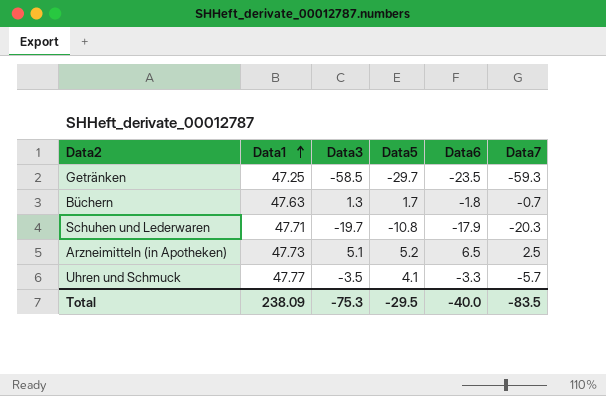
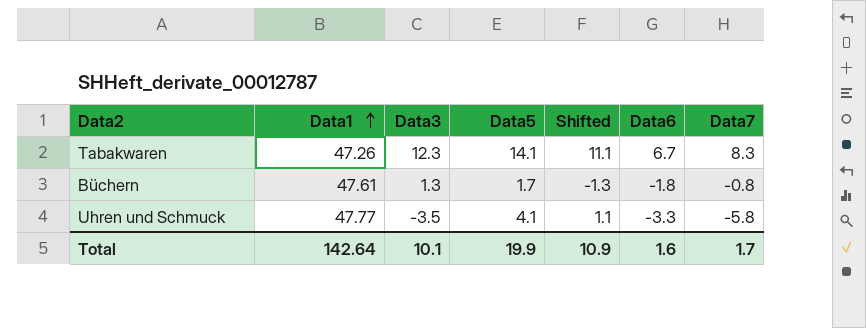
column Shifted | formula: none -> [Data5] - 3
row Getränken: 47.25 | -58.5 | -29.7 | -23.5 | -59.3 -> none
row Schuhen und Lederwaren: 47.71 | -19.7 | -10.8 | -17.9 | -20.3 -> none
row Arzneimitteln (in Apotheken): 47.73 | 5.1 | 5.2 | 6.5 | 2.5 -> none
row Tabakwaren: none -> 47.26 | 12.3 | 14.1 | 11.1 | 6.7 | 8.3
Büchern | Data1: 47.63 -> 47.61
Büchern | Data7: -0.7 -> -0.8
Uhren und Schmuck | Data7: -5.7 -> -5.8
Total | Data1: 238.09 -> 142.64
Total | Data3: -75.3 -> 10.1
Total | Data5: -29.5 -> 19.9
Total | Data6: -40.0 -> 1.6
Total | Data7: -83.5 -> 1.7

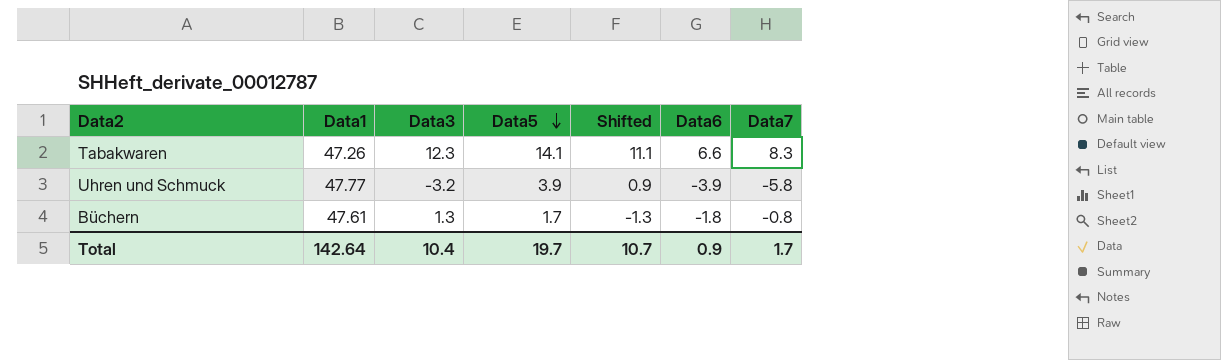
row order: Data1 ascending -> Data5 descending
Tabakwaren | Data6: 6.7 -> 6.6
Uhren und Schmuck | Data3: -3.5 -> -3.2
Uhren und Schmuck | Data5: 4.1 -> 3.9
Uhren und Schmuck | Shifted: 1.1 -> 0.9
Uhren und Schmuck | Data6: -3.3 -> -3.9
Total | Data3: 10.1 -> 10.4
Total | Data5: 19.9 -> 19.7
Total | Shifted: 10.9 -> 10.7
Total | Data6: 1.6 -> 0.9

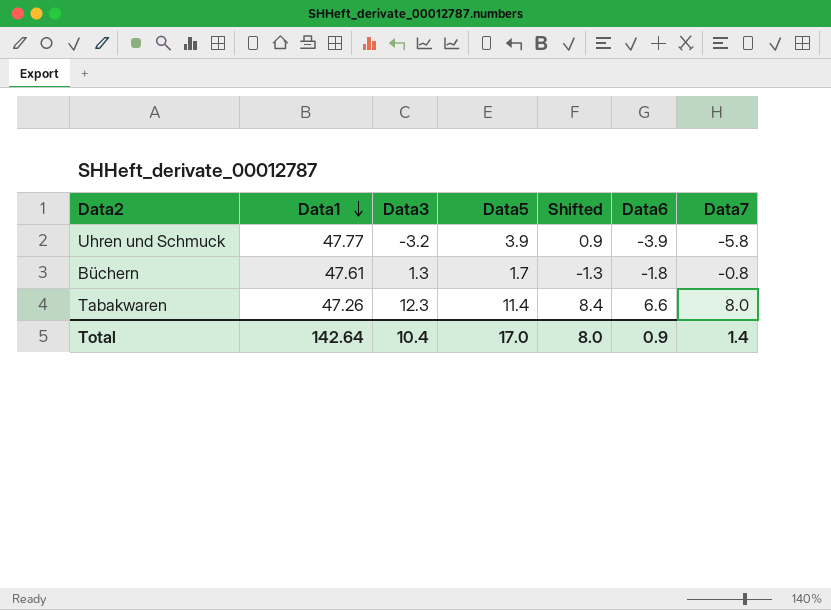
row order: Data5 descending -> Data1 descending
Tabakwaren | Data5: 14.1 -> 11.4
Tabakwaren | Shifted: 11.1 -> 8.4
Tabakwaren | Data7: 8.3 -> 8.0
Total | Data5: 19.7 -> 17.0
Total | Shifted: 10.7 -> 8.0
Total | Data7: 1.7 -> 1.4

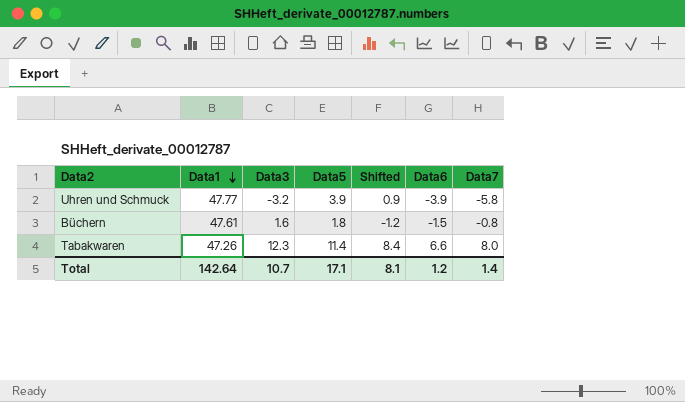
Büchern | Data3: 1.3 -> 1.6
Büchern | Data5: 1.7 -> 1.8
Büchern | Shifted: -1.3 -> -1.2
Büchern | Data6: -1.8 -> -1.5
Total | Data3: 10.4 -> 10.7
Total | Data5: 17.0 -> 17.1
Total | Shifted: 8.0 -> 8.1
Total | Data6: 0.9 -> 1.2

